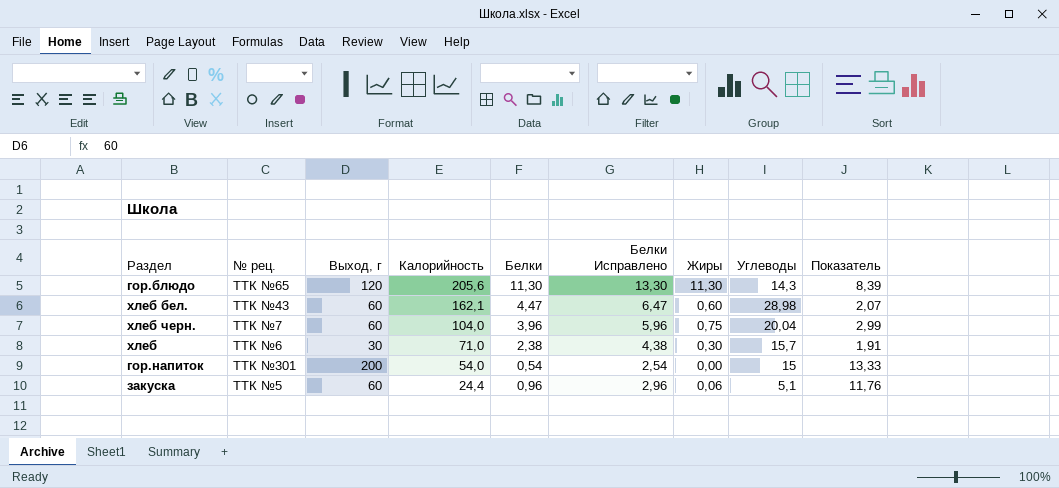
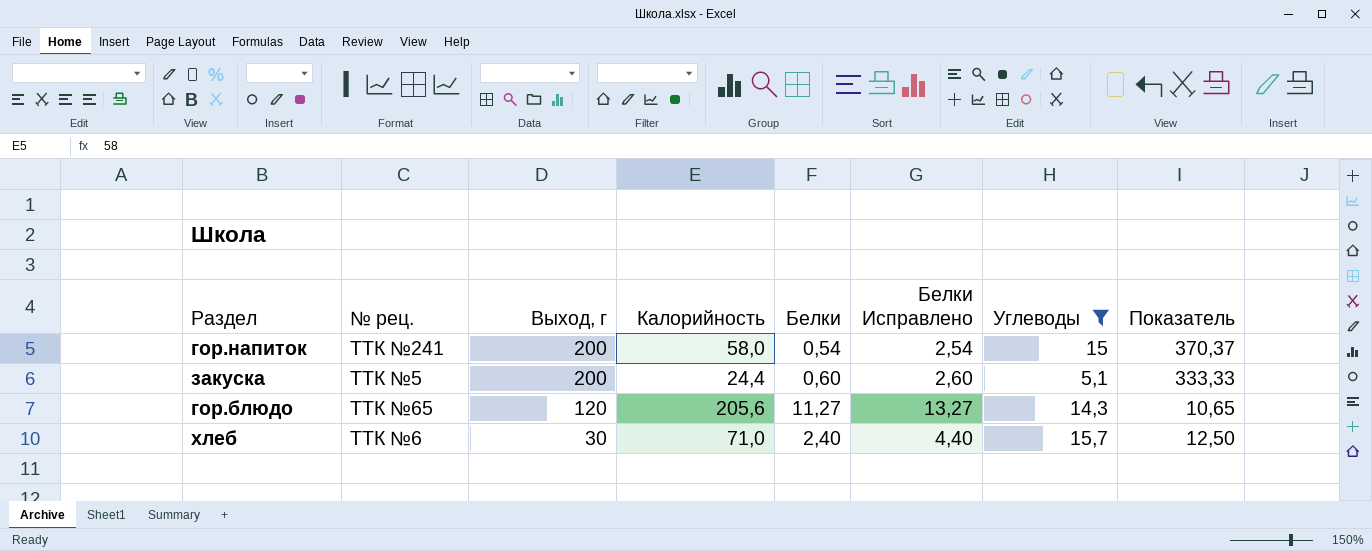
filter: none -> Углеводы <= 15,7
row order: Калорийность descending -> Выход, г descending
column Жиры | position: 7 -> none
column Показатель | formula: [Выход, г] / [Углеводы] -> [Выход, г] / [Белки]
гор.напиток | № рец.: ТТК №301 -> ТТК №241
гор.напиток | Калорийность: 54,0 -> 58,0
закуска | Выход, г: 60 -> 200
закуска | Белки: 0,96 -> 0,60
закуска | Белки Исправлено: 2,96 -> 2,60
гор.блюдо | Белки: 11,30 -> 11,27
гор.блюдо | Белки Исправлено: 13,30 -> 13,27
хлеб | Белки: 2,38 -> 2,40
хлеб | Белки Исправлено: 4,38 -> 4,40

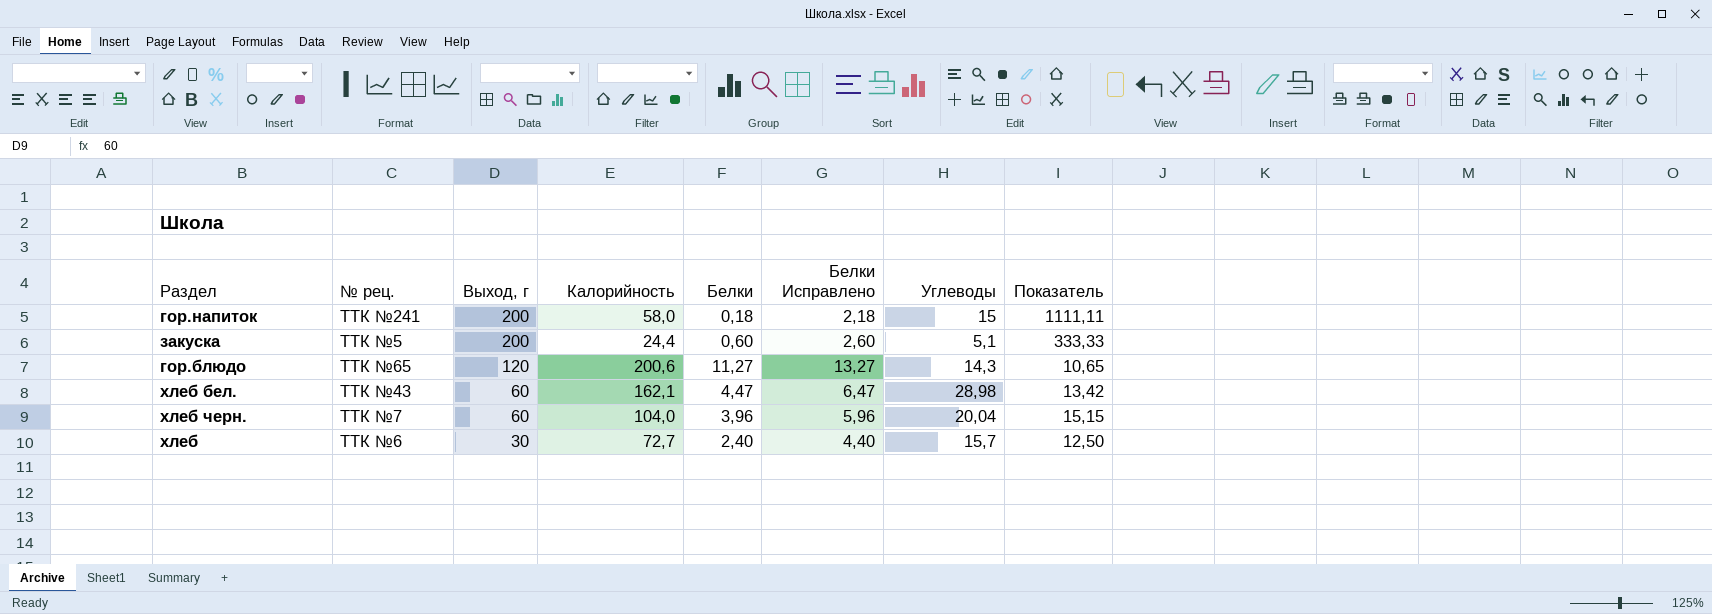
filter: Углеводы <= 15,7 -> none
гор.напиток | Белки: 0,54 -> 0,18
гор.напиток | Белки Исправлено: 2,54 -> 2,18
гор.напиток | Показатель: 370,37 -> 1111,11
гор.блюдо | Калорийность: 205,6 -> 200,6
хлеб | Калорийность: 71,0 -> 72,7

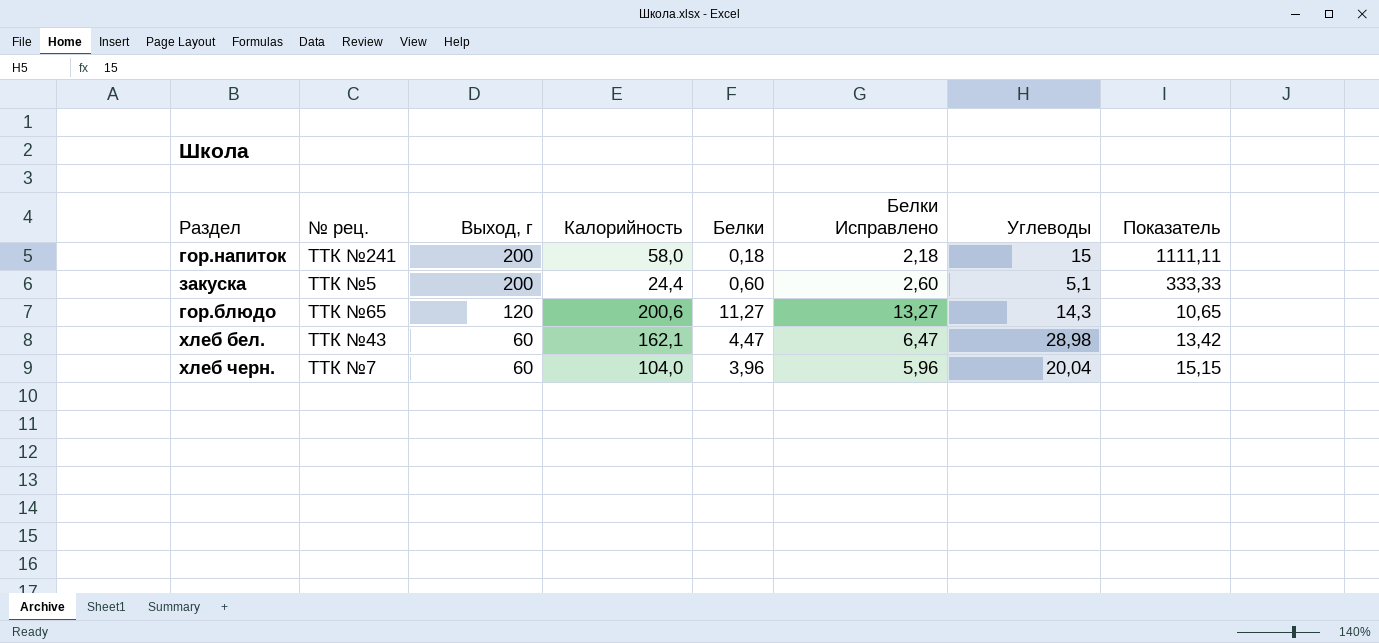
row хлеб: ТТК №6 | 30 | 72,7 | 2,40 | 4,40 | 15,7 | 12,50 -> none

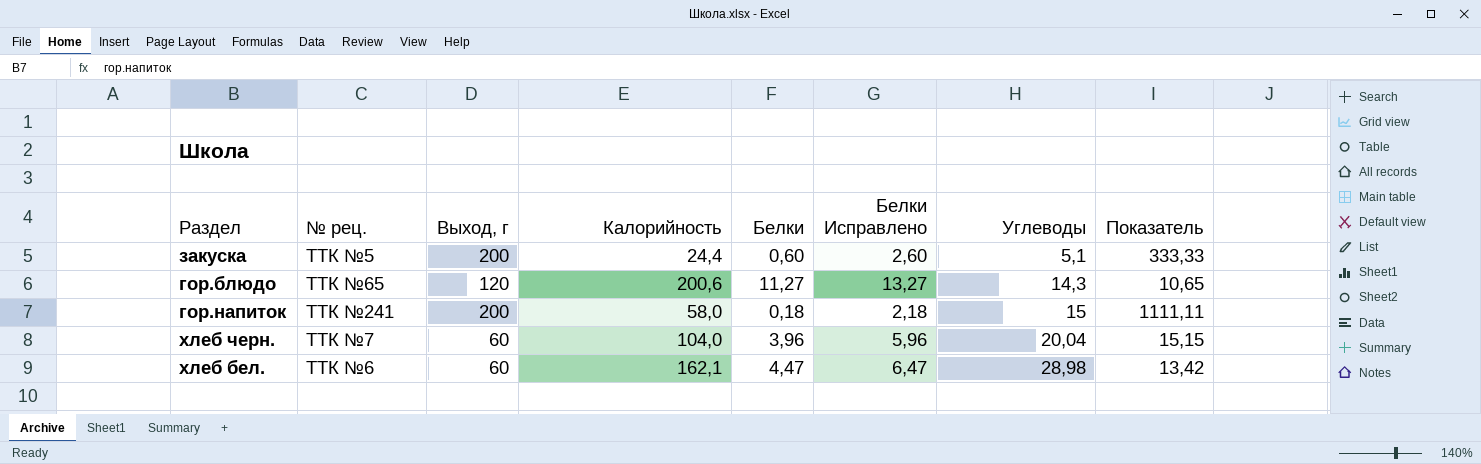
row order: Выход, г descending -> Углеводы ascending
хлеб бел. | № рец.: ТТК №43 -> ТТК №6

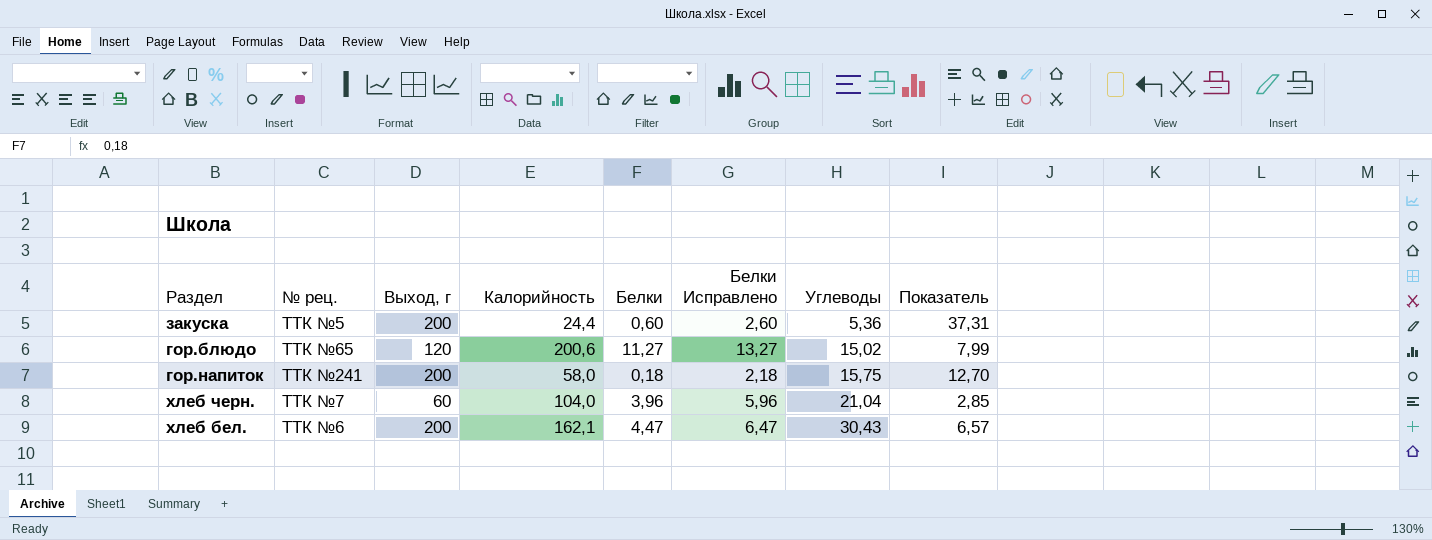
column Показатель | formula: [Выход, г] / [Белки] -> [Выход, г] / [Углеводы]
закуска | Углеводы: 5,1 -> 5,36
гор.блюдо | Углеводы: 14,3 -> 15,02
гор.напиток | Углеводы: 15 -> 15,75
хлеб черн. | Углеводы: 20,04 -> 21,04
хлеб бел. | Выход, г: 60 -> 200
хлеб бел. | Углеводы: 28,98 -> 30,43

